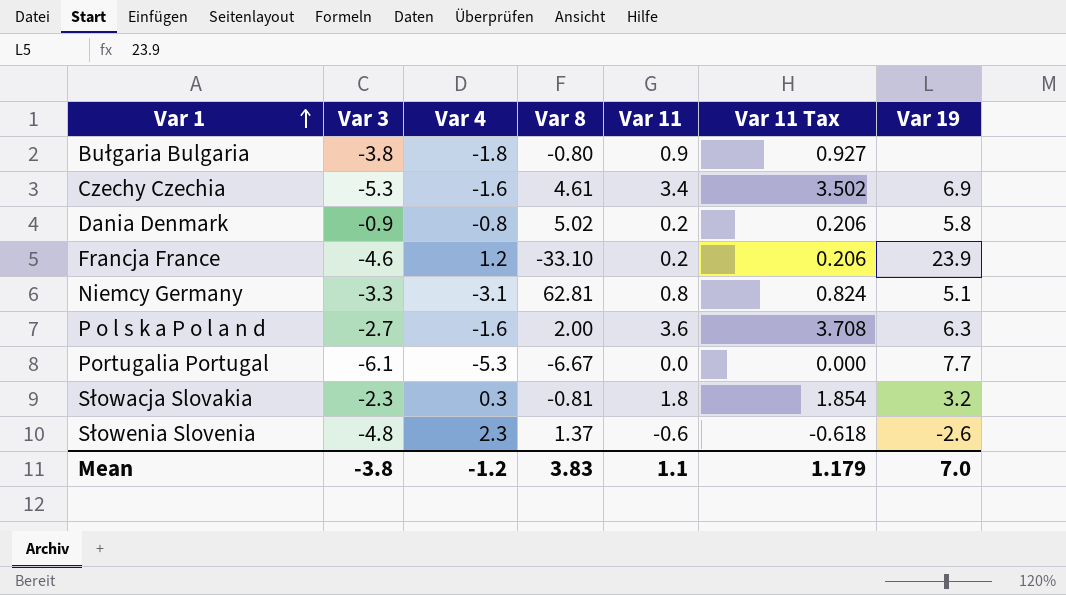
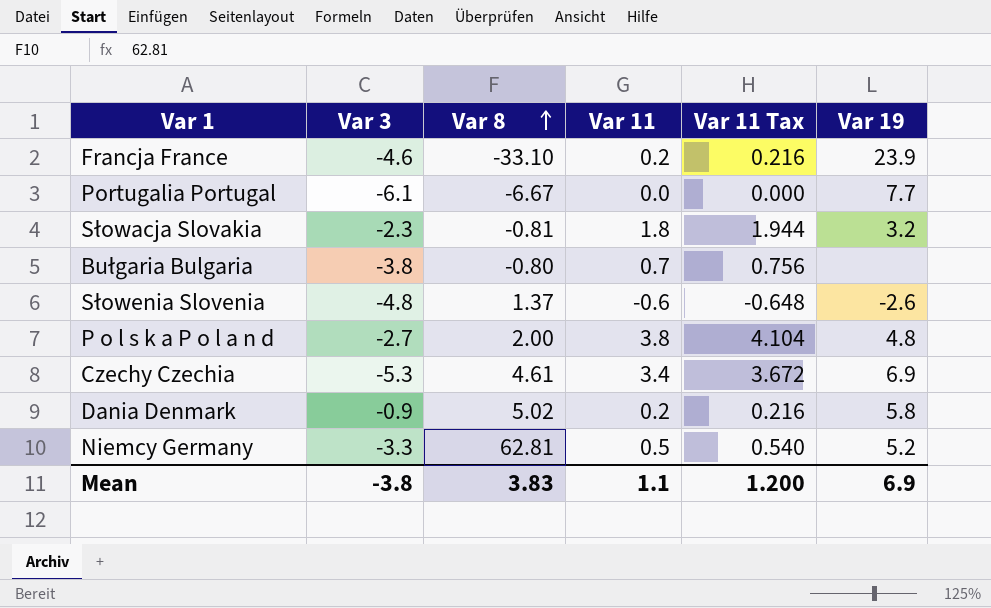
row order: Var 1 ascending -> Var 8 ascending
column Var 4 | position: 3 -> none
column Var 11 Tax | formula: [Var 11] * 1.03 -> [Var 11] * 1.08
Bułgaria Bulgaria | Var 11: 0.9 -> 0.7
P o l s k a P o l a n d | Var 11: 3.6 -> 3.8
P o l s k a P o l a n d | Var 19: 6.3 -> 4.8
Niemcy Germany | Var 11: 0.8 -> 0.5
Niemcy Germany | Var 19: 5.1 -> 5.2
Mean | Var 11 Tax: 1.179 -> 1.200
Mean | Var 19: 7.0 -> 6.9

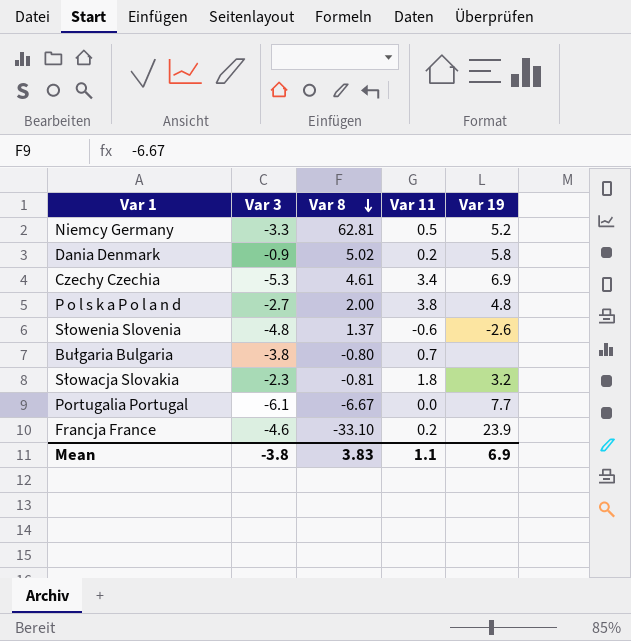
row order: Var 8 ascending -> Var 8 descending
column Var 11 Tax | formula: [Var 11] * 1.08 -> none

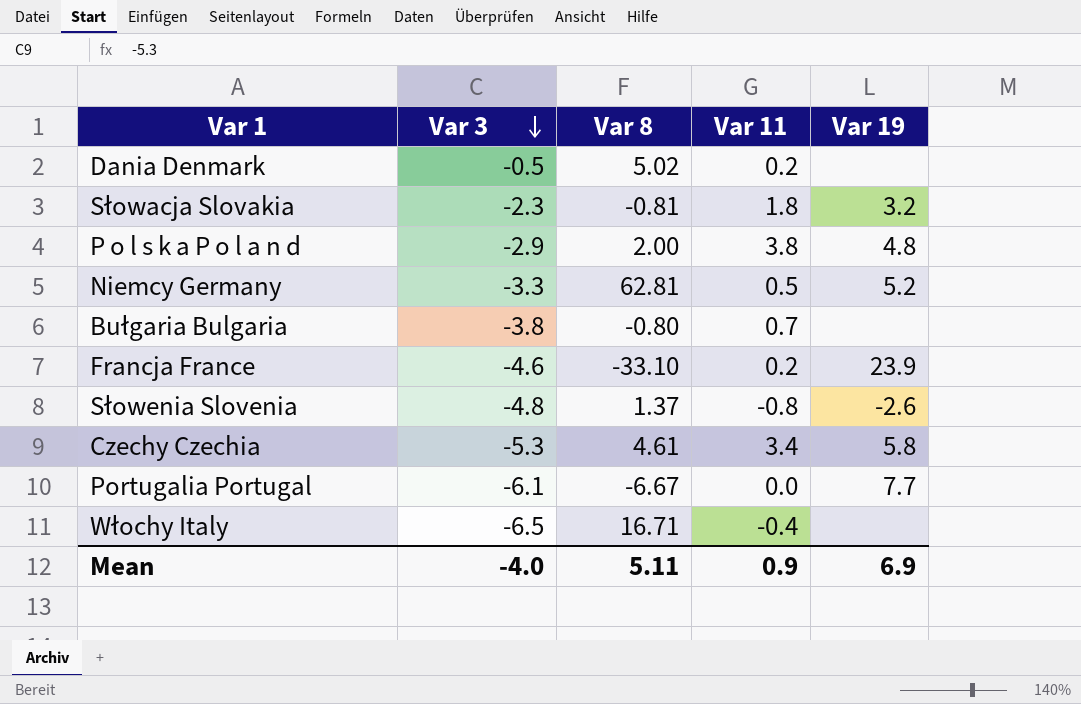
row order: Var 8 descending -> Var 3 descending
Dania Denmark | Var 3: -0.9 -> -0.5
Dania Denmark | Var 19: 5.8 -> none
P o l s k a P o l a n d | Var 3: -2.7 -> -2.9
Słowenia Slovenia | Var 11: -0.6 -> -0.8
Czechy Czechia | Var 19: 6.9 -> 5.8
row Włochy Italy: none -> -6.5 | 16.71 | -0.4 | none
Mean | Var 3: -3.8 -> -4.0
Mean | Var 8: 3.83 -> 5.11
Mean | Var 11: 1.1 -> 0.9

